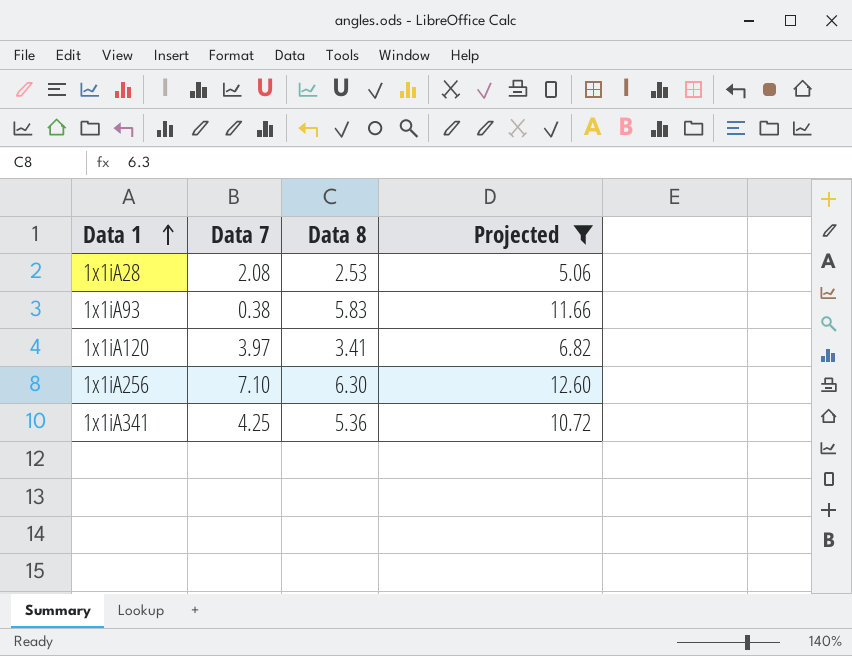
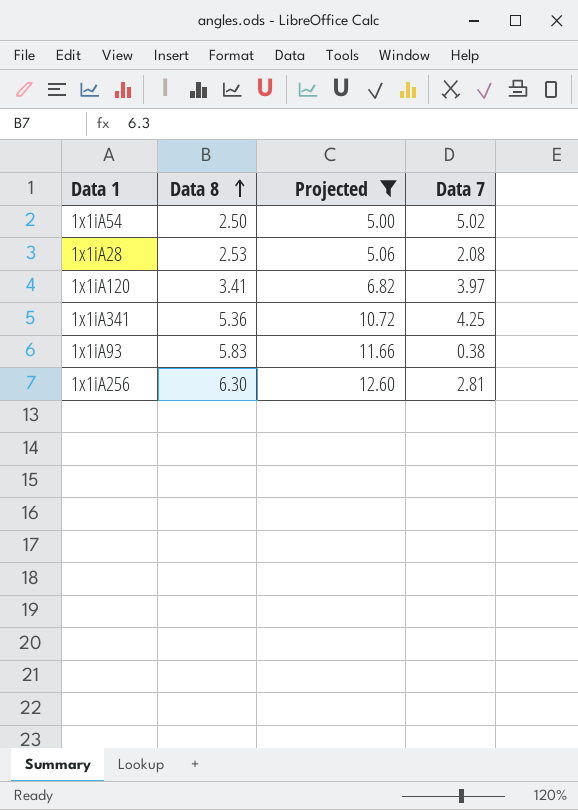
row order: Data 1 ascending -> Data 8 ascending
column Data 7 | position: 2 -> 4
row 1x1iA54: none -> 2.50 | 5.00 | 5.02
1x1iA256 | Data 7: 7.10 -> 2.81

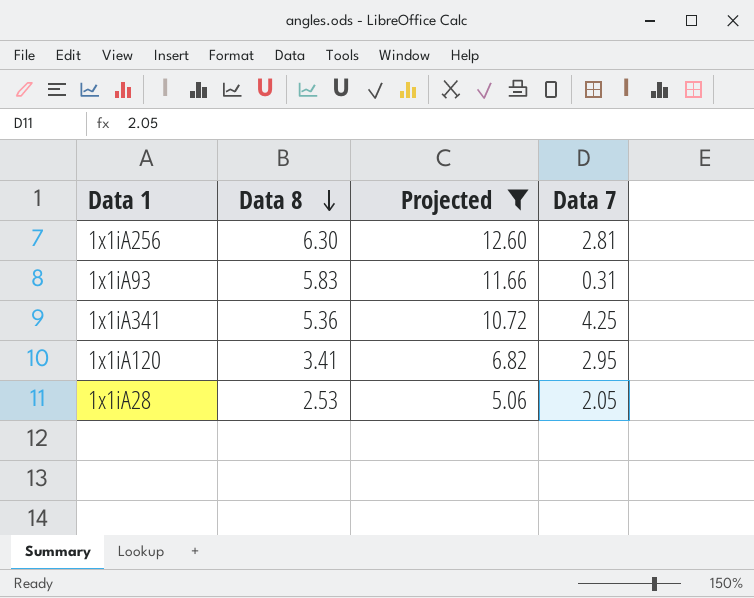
row order: Data 8 ascending -> Data 8 descending
row 1x1iA54: 2.50 | 5.00 | 5.02 -> none
1x1iA93 | Data 7: 0.38 -> 0.31
1x1iA120 | Data 7: 3.97 -> 2.95
1x1iA28 | Data 7: 2.08 -> 2.05

